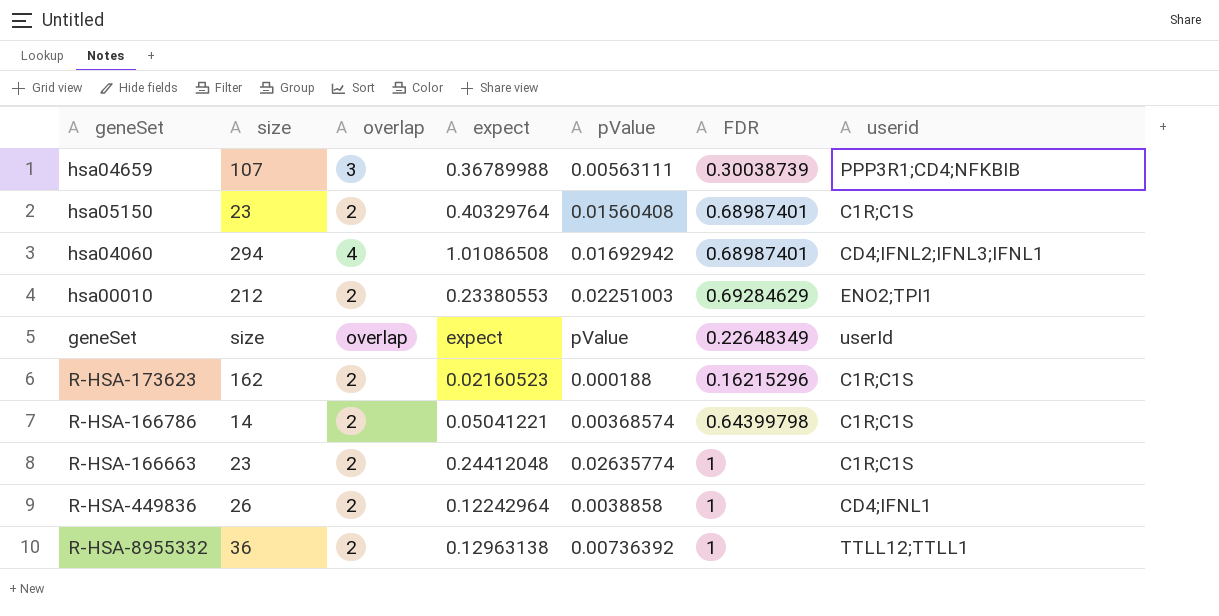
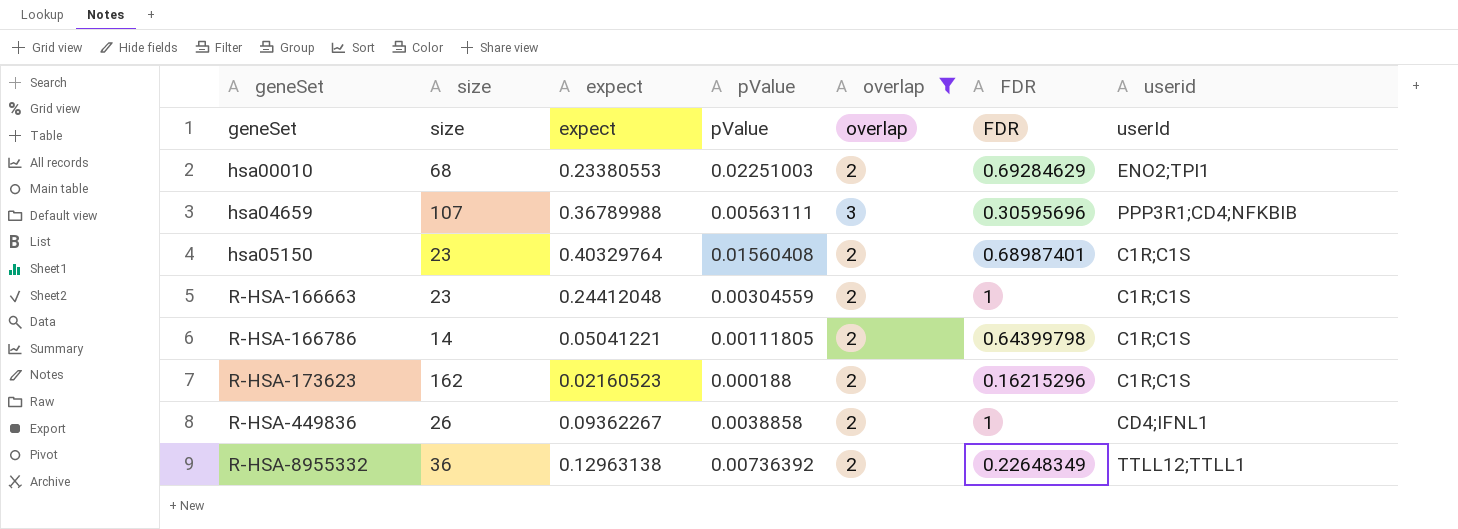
filter: none -> overlap != 4
row order: none -> geneSet ascending
column overlap | position: 3 -> 5
geneSet | FDR: 0.22648349 -> FDR
hsa00010 | size: 212 -> 68
hsa04659 | FDR: 0.30038739 -> 0.30595696
R-HSA-166663 | pValue: 0.02635774 -> 0.00304559
R-HSA-166786 | pValue: 0.00368574 -> 0.00111805
R-HSA-449836 | expect: 0.12242964 -> 0.09362267
R-HSA-8955332 | FDR: 1 -> 0.22648349

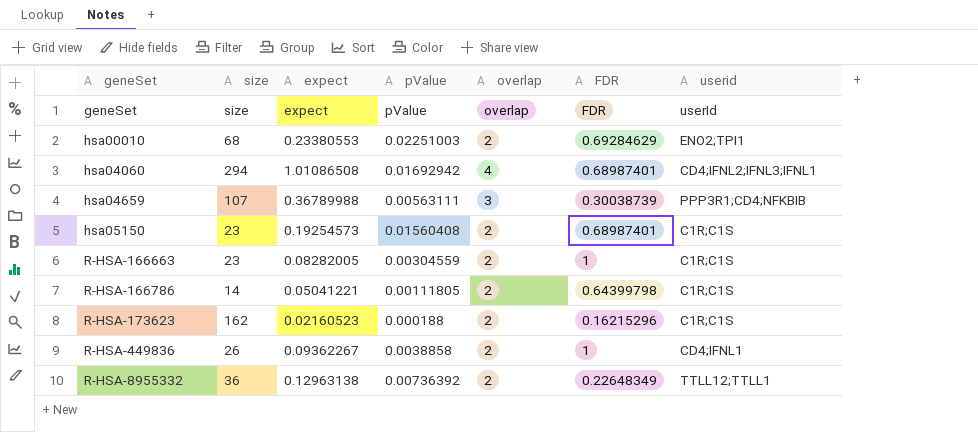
filter: overlap != 4 -> none
hsa04659 | FDR: 0.30595696 -> 0.30038739
hsa05150 | expect: 0.40329764 -> 0.19254573
R-HSA-166663 | expect: 0.24412048 -> 0.08282005

